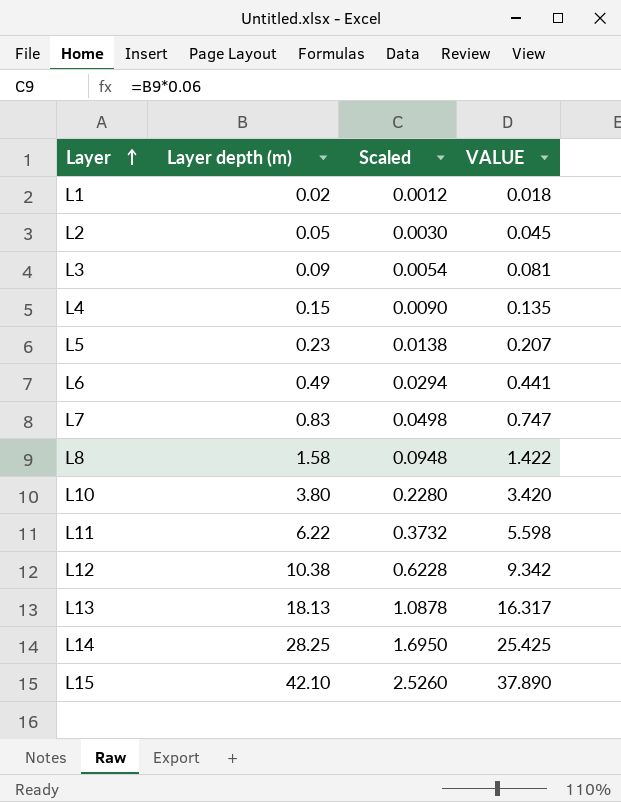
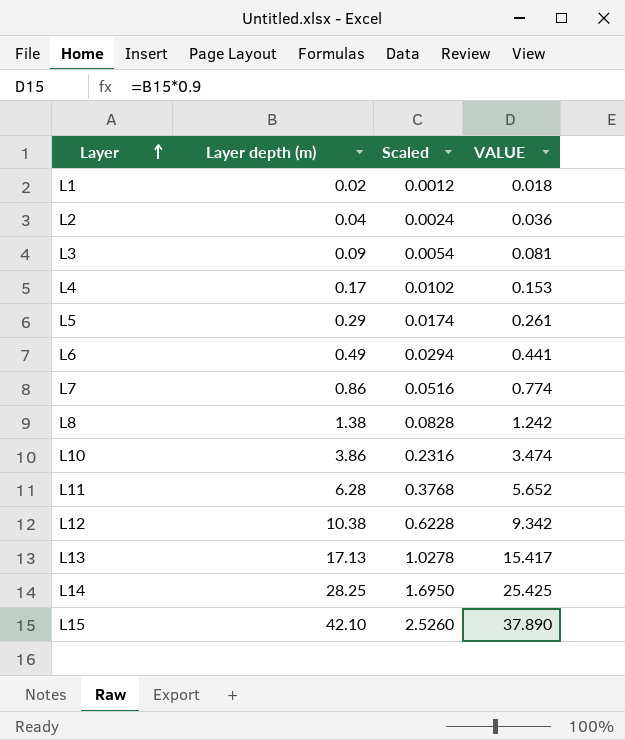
L2 | Layer depth (m): 0.05 -> 0.04
L2 | Scaled: 0.0030 -> 0.0024
L2 | VALUE: 0.045 -> 0.036
L4 | Layer depth (m): 0.15 -> 0.17
L4 | Scaled: 0.0090 -> 0.0102
L4 | VALUE: 0.135 -> 0.153
L5 | Layer depth (m): 0.23 -> 0.29
L5 | Scaled: 0.0138 -> 0.0174
L5 | VALUE: 0.207 -> 0.261
L7 | Layer depth (m): 0.83 -> 0.86
L7 | Scaled: 0.0498 -> 0.0516
L7 | VALUE: 0.747 -> 0.774
L8 | Layer depth (m): 1.58 -> 1.38
L8 | Scaled: 0.0948 -> 0.0828
L8 | VALUE: 1.422 -> 1.242
L10 | Layer depth (m): 3.80 -> 3.86
L10 | Scaled: 0.2280 -> 0.2316
L10 | VALUE: 3.420 -> 3.474
L11 | Layer depth (m): 6.22 -> 6.28
L11 | Scaled: 0.3732 -> 0.3768
L11 | VALUE: 5.598 -> 5.652
L13 | Layer depth (m): 18.13 -> 17.13
L13 | Scaled: 1.0878 -> 1.0278
L13 | VALUE: 16.317 -> 15.417

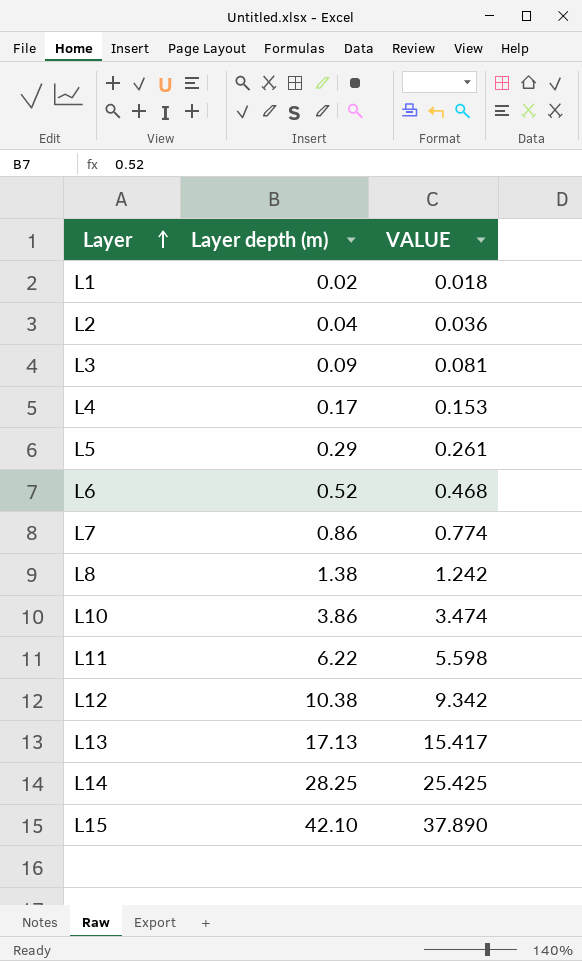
column Scaled | formula: [Layer depth (m)] * 0.06 -> none
L6 | Layer depth (m): 0.49 -> 0.52
L6 | VALUE: 0.441 -> 0.468
L11 | Layer depth (m): 6.28 -> 6.22
L11 | VALUE: 5.652 -> 5.598

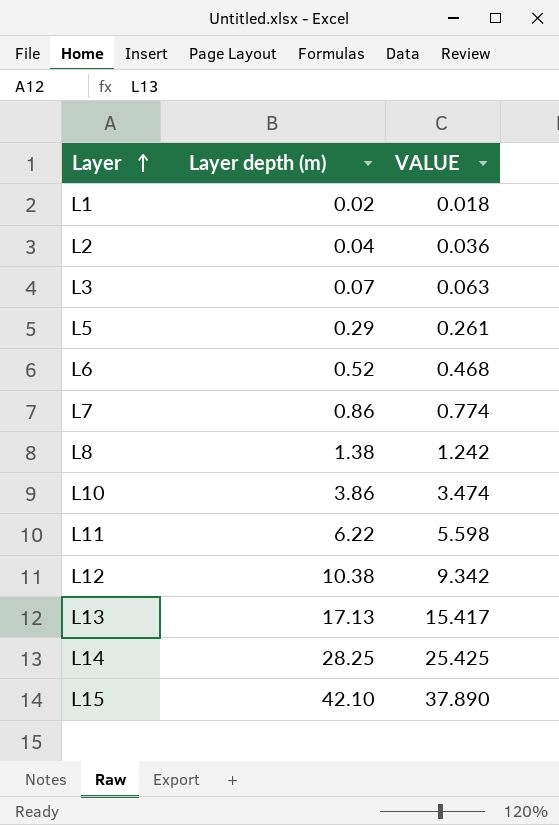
row L4: 0.17 | 0.153 -> none
L3 | Layer depth (m): 0.09 -> 0.07
L3 | VALUE: 0.081 -> 0.063

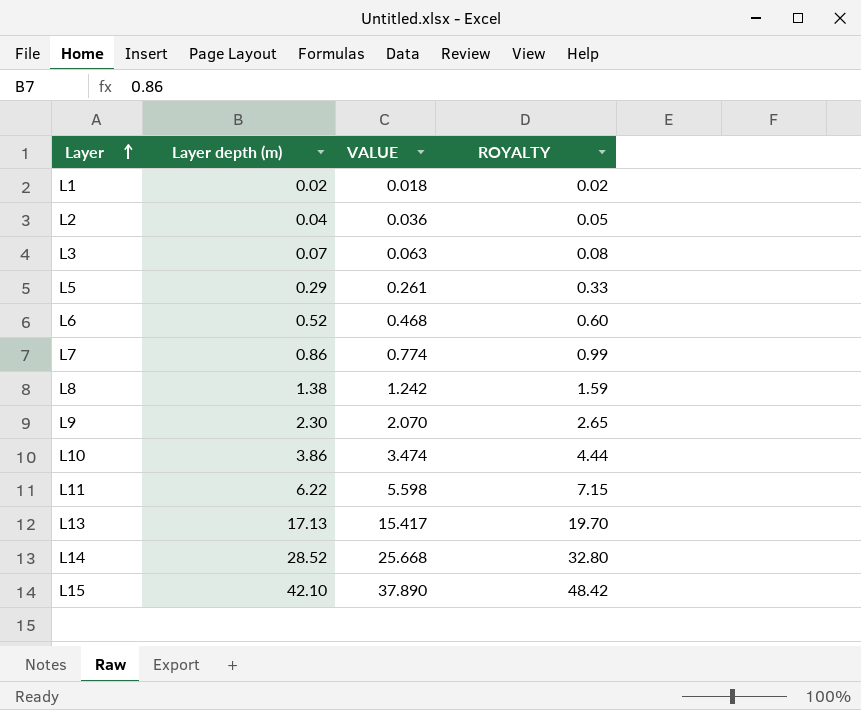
column ROYALTY | formula: none -> [Layer depth (m)] * 1.15
row L12: 10.38 | 9.342 -> none
row L9: none -> 2.30 | 2.070 | 2.65
L14 | Layer depth (m): 28.25 -> 28.52
L14 | VALUE: 25.425 -> 25.668

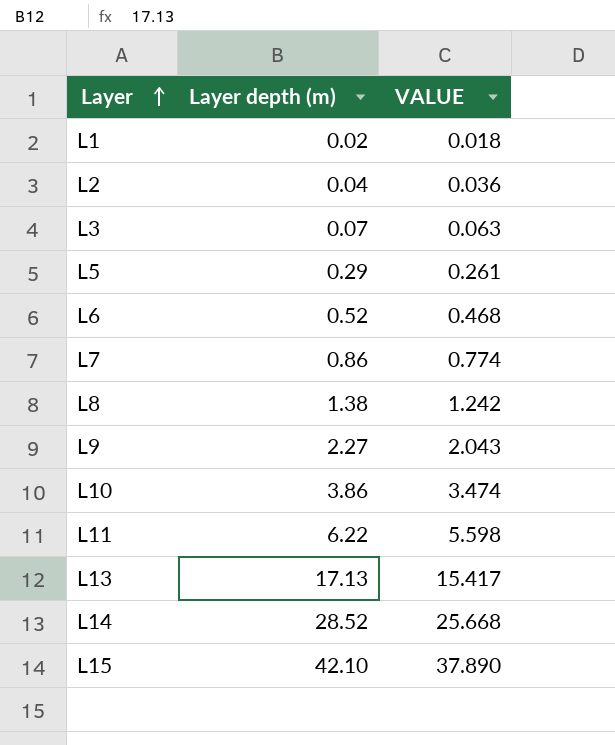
column ROYALTY | formula: [Layer depth (m)] * 1.15 -> none
L9 | Layer depth (m): 2.30 -> 2.27
L9 | VALUE: 2.070 -> 2.043

